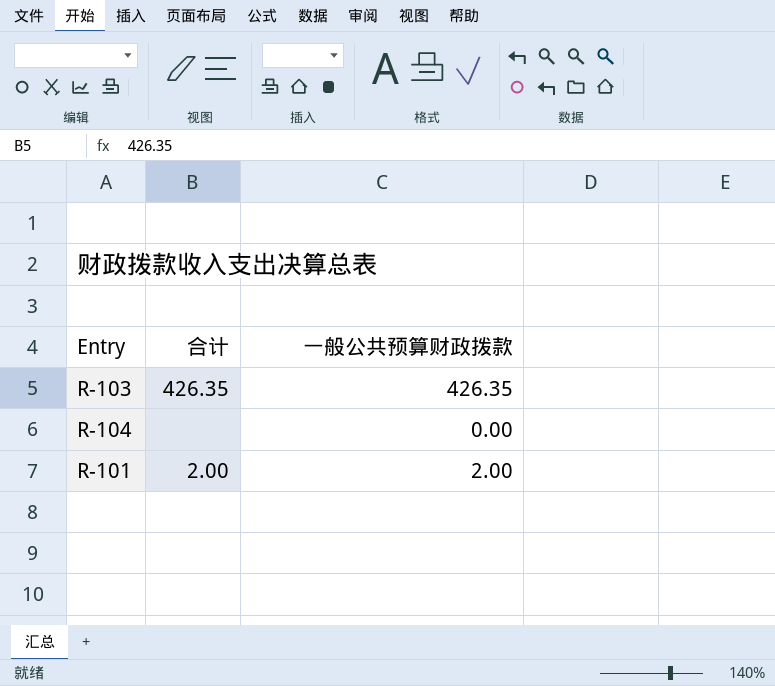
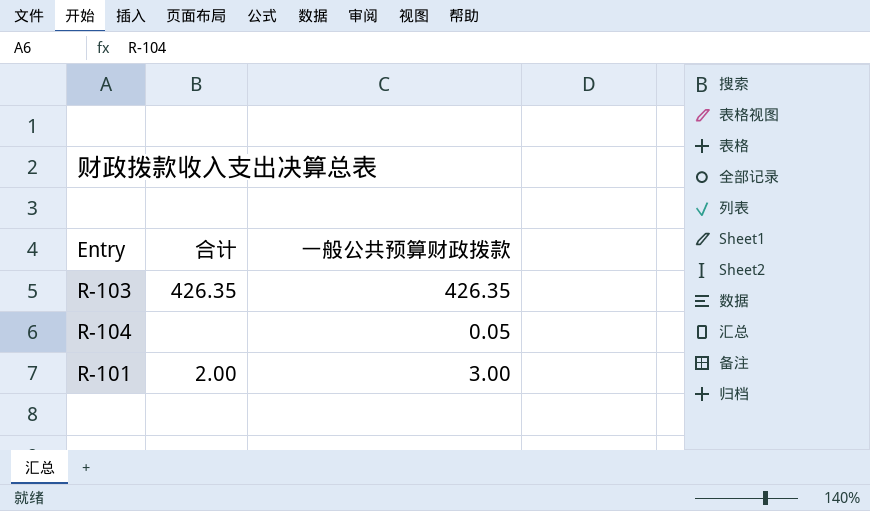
R-104 | 一般公共预算财政拨款: 0.00 -> 0.05
R-101 | 一般公共预算财政拨款: 2.00 -> 3.00

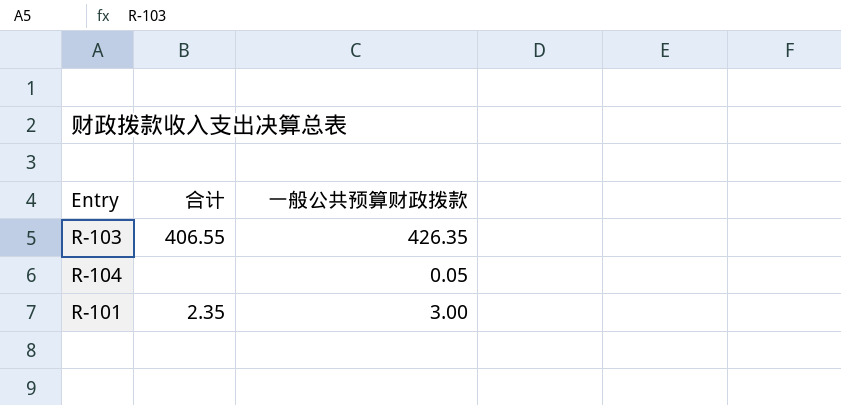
R-103 | 合计: 426.35 -> 406.55
R-101 | 合计: 2.00 -> 2.35

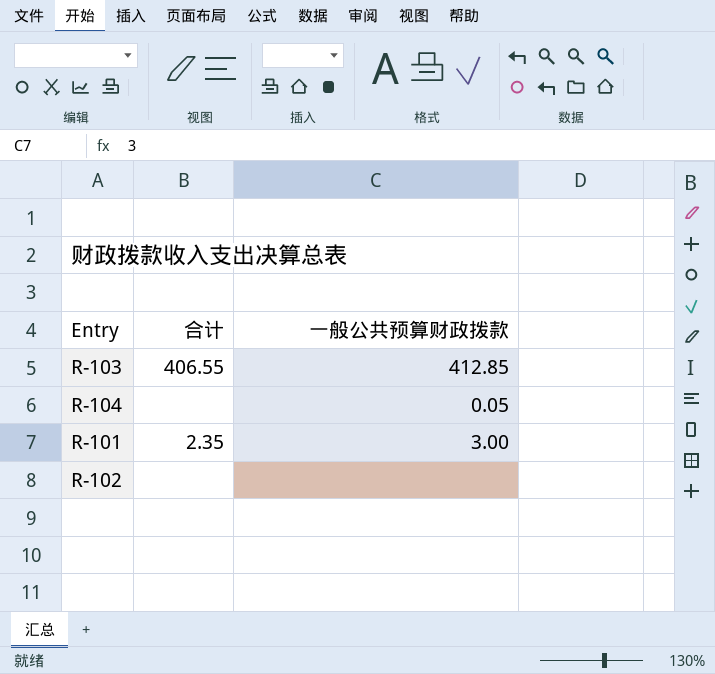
R-103 | 一般公共预算财政拨款: 426.35 -> 412.85
row R-102: none -> none | none

